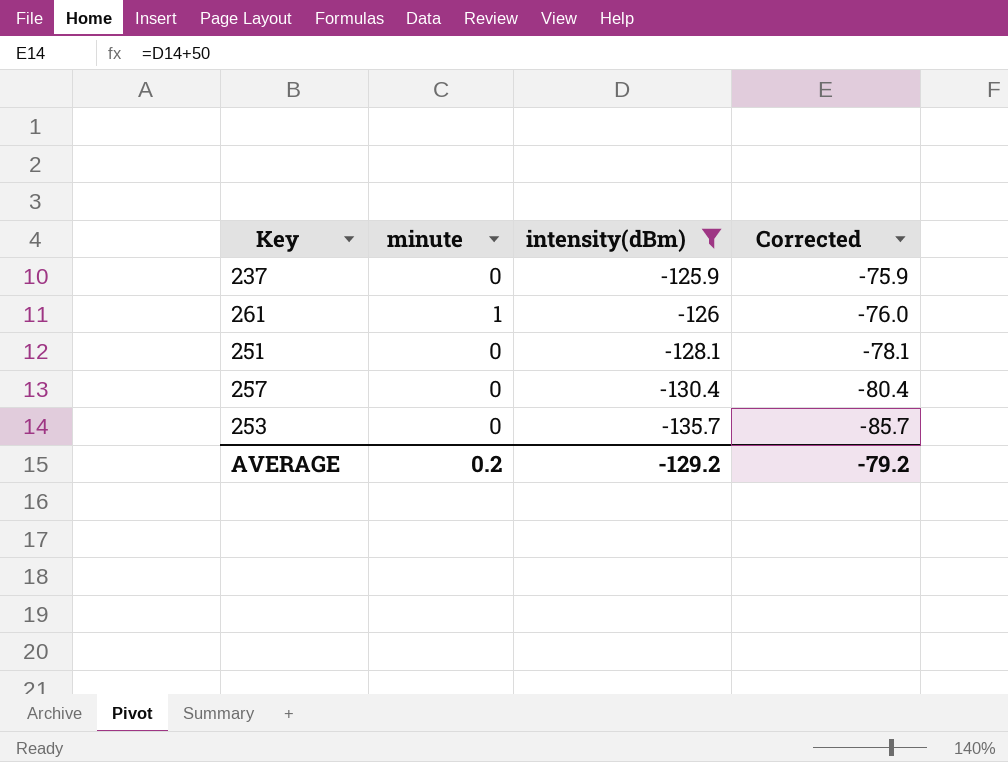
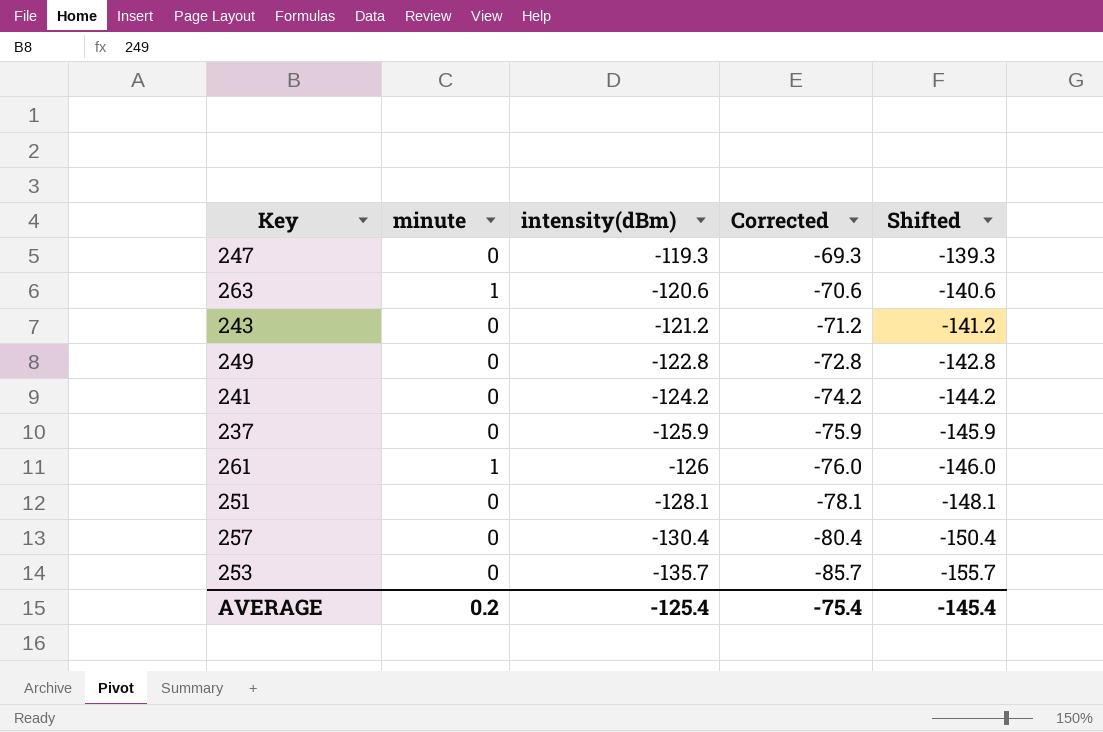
filter: intensity(dBm) <= -125.9 -> none
column Shifted | formula: none -> [intensity(dBm)] - 20
AVERAGE | intensity(dBm): -129.2 -> -125.4
AVERAGE | Corrected: -79.2 -> -75.4

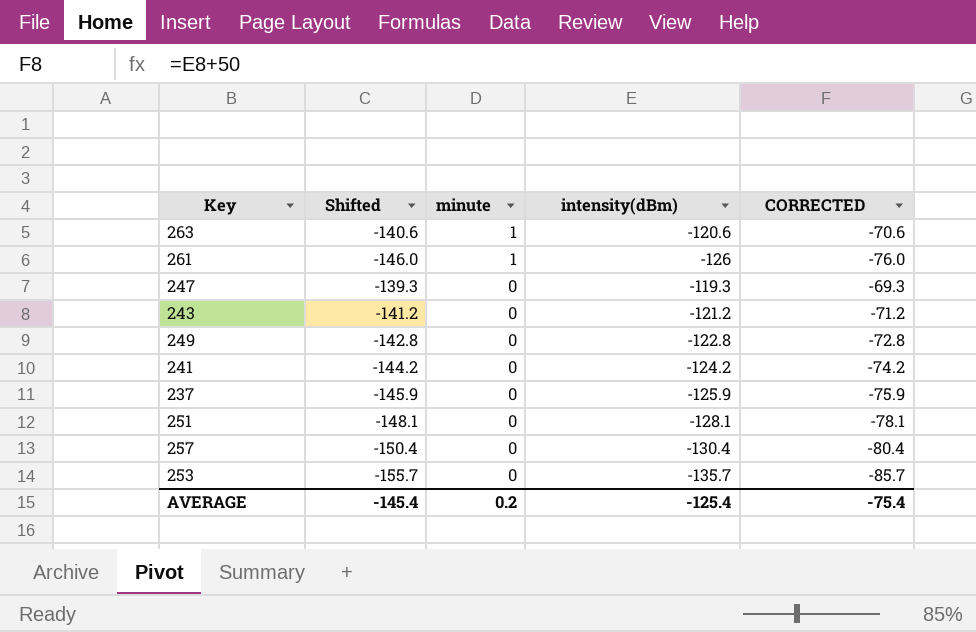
row order: intensity(dBm) descending -> minute descending
column Shifted | position: 5 -> 2
column name: Corrected -> CORRECTED

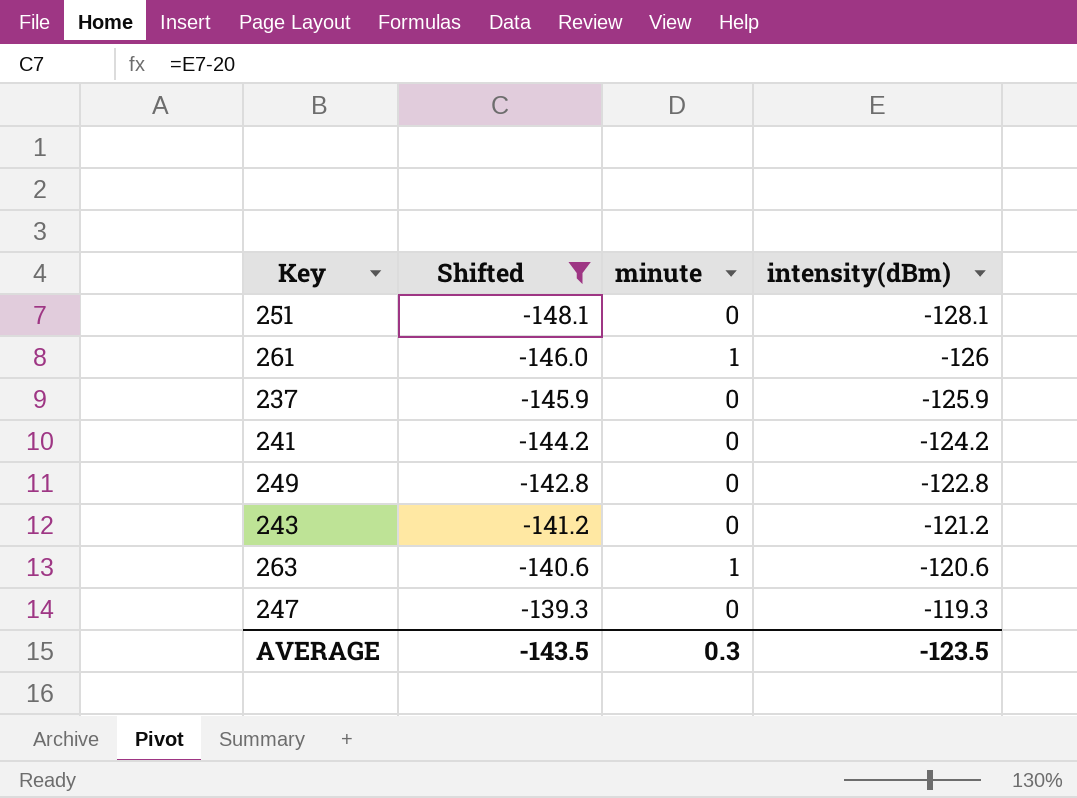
filter: none -> Shifted >= -148.1
row order: minute descending -> Shifted ascending
column CORRECTED | formula: [intensity(dBm)] + 50 -> none
AVERAGE | Shifted: -145.4 -> -143.5
AVERAGE | minute: 0.2 -> 0.3
AVERAGE | intensity(dBm): -125.4 -> -123.5

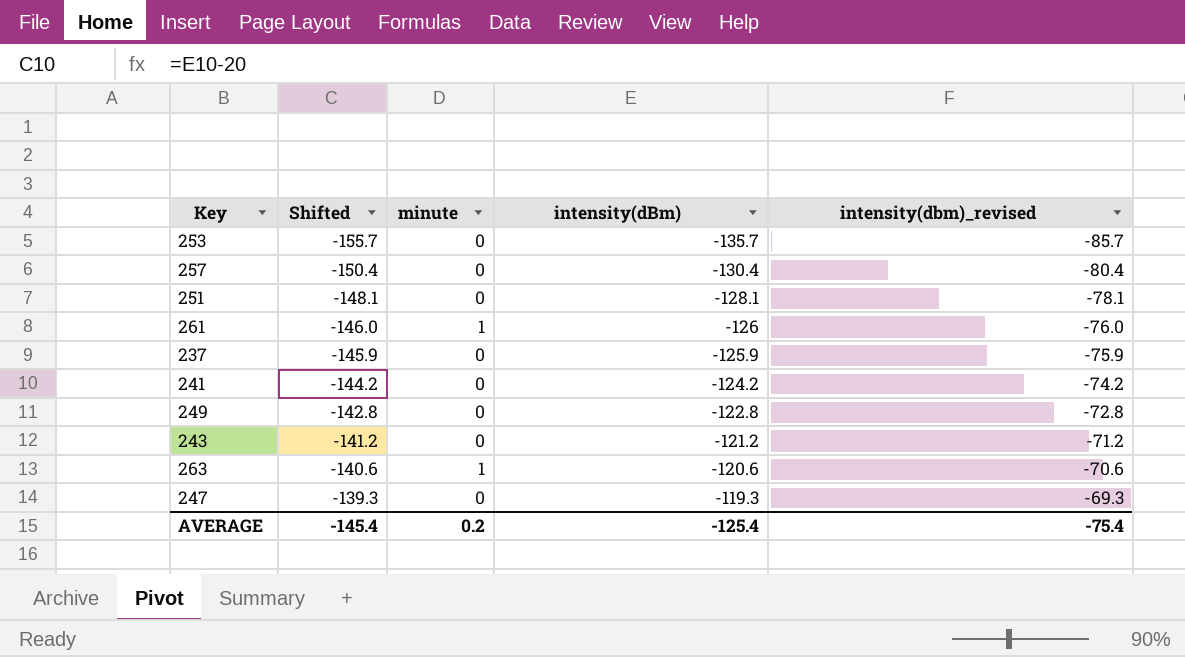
filter: Shifted >= -148.1 -> none
column intensity(dbm)_revised | formula: none -> [intensity(dBm)] + 50
AVERAGE | Shifted: -143.5 -> -145.4
AVERAGE | minute: 0.3 -> 0.2
AVERAGE | intensity(dBm): -123.5 -> -125.4

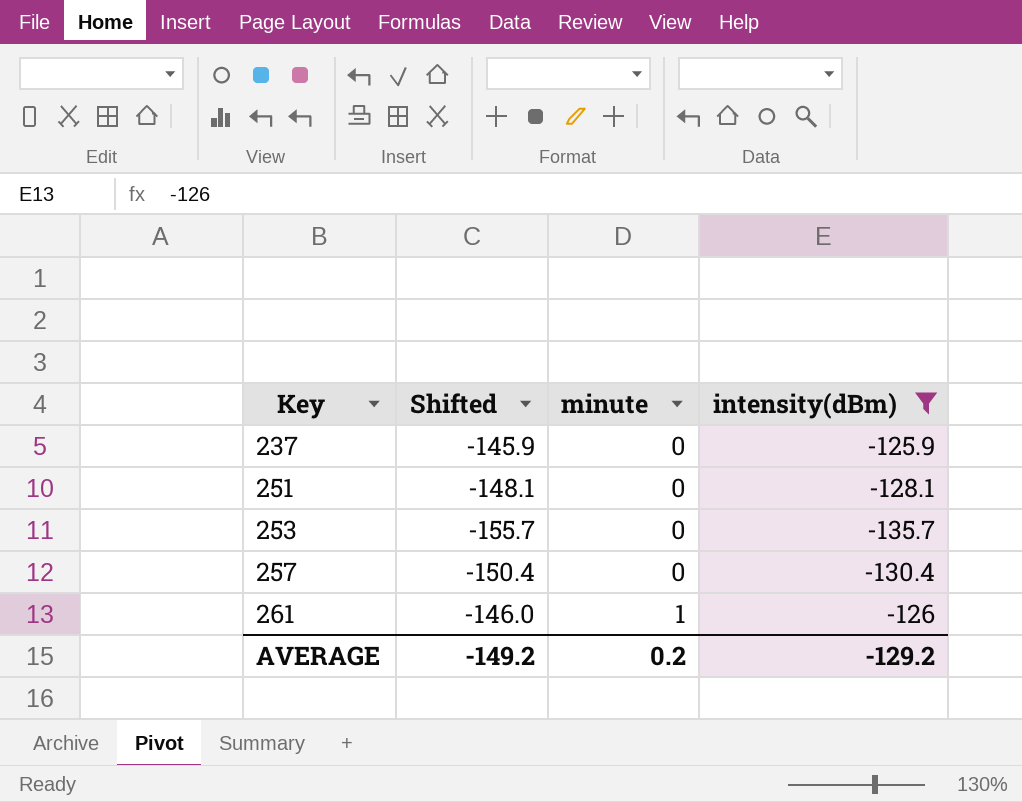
filter: none -> intensity(dBm) <= -125.9
row order: Shifted ascending -> Key ascending
column intensity(dbm)_revised | formula: [intensity(dBm)] + 50 -> none
AVERAGE | Shifted: -145.4 -> -149.2
AVERAGE | intensity(dBm): -125.4 -> -129.2

